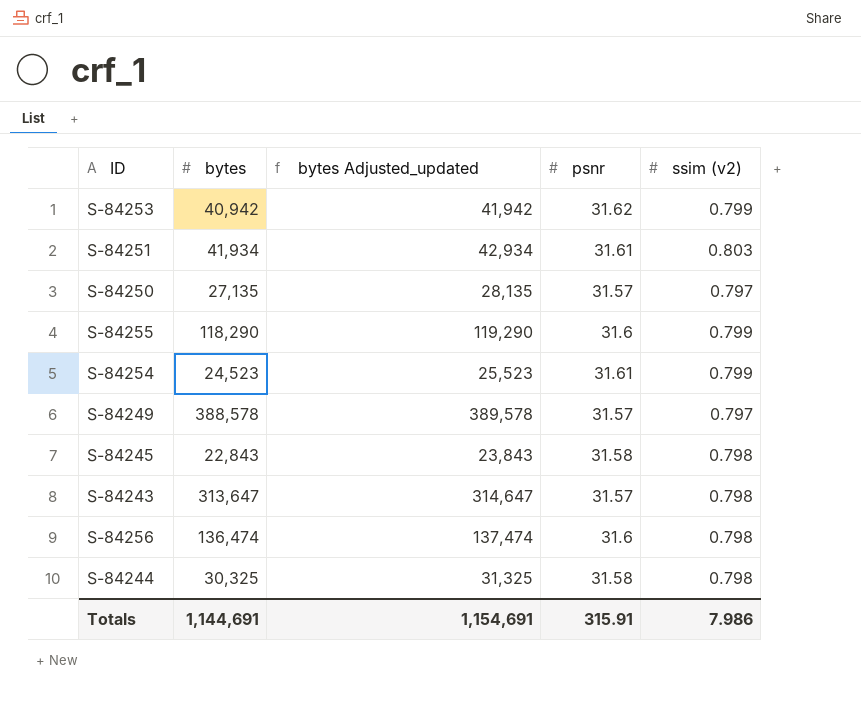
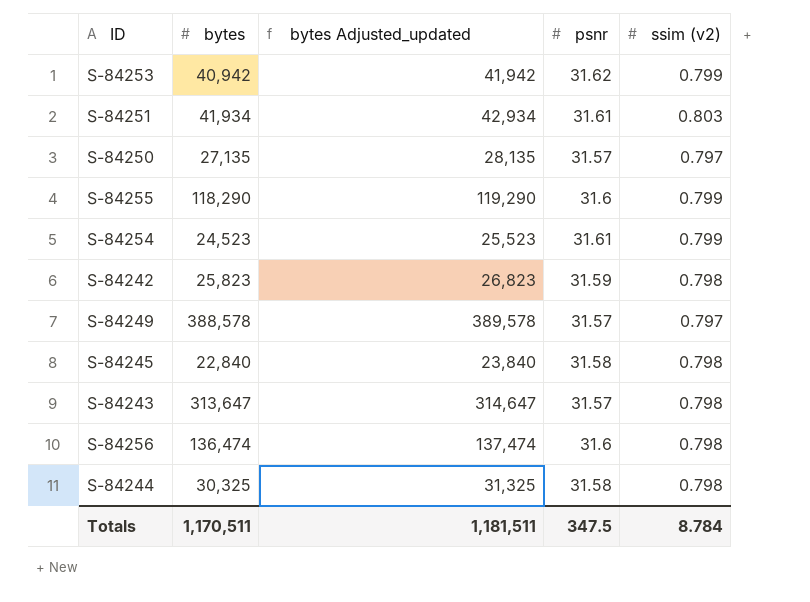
row S-84242: none -> 25,823 | 26,823 | 31.59 | 0.798
S-84245 | bytes: 22,843 -> 22,840
S-84245 | bytes Adjusted_updated: 23,843 -> 23,840
Totals | bytes: 1,144,691 -> 1,170,511
Totals | bytes Adjusted_updated: 1,154,691 -> 1,181,511
Totals | psnr: 315.91 -> 347.5
Totals | ssim (v2): 7.986 -> 8.784

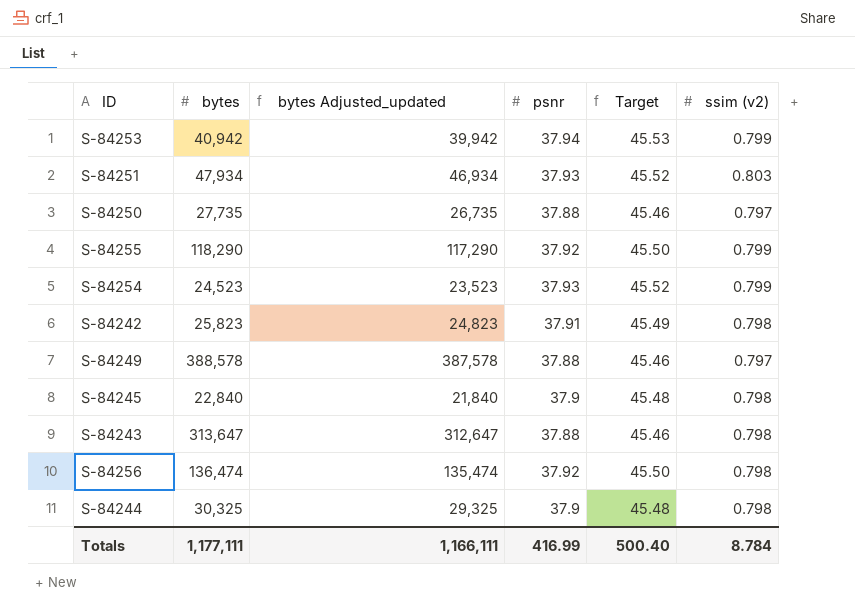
column bytes Adjusted_updated | formula: [bytes] + 1000 -> [bytes] - 1000
column Target | formula: none -> [psnr] * 1.2
S-84253 | psnr: 31.62 -> 37.94
S-84251 | bytes: 41,934 -> 47,934
S-84251 | psnr: 31.61 -> 37.93
S-84250 | bytes: 27,135 -> 27,735
S-84250 | psnr: 31.57 -> 37.88
S-84255 | psnr: 31.6 -> 37.92
S-84254 | psnr: 31.61 -> 37.93
S-84242 | psnr: 31.59 -> 37.91
S-84249 | psnr: 31.57 -> 37.88
S-84245 | psnr: 31.58 -> 37.9
S-84243 | psnr: 31.57 -> 37.88
S-84256 | psnr: 31.6 -> 37.92
S-84244 | psnr: 31.58 -> 37.9
Totals | bytes: 1,170,511 -> 1,177,111
Totals | bytes Adjusted_updated: 1,181,511 -> 1,166,111
Totals | psnr: 347.5 -> 416.99

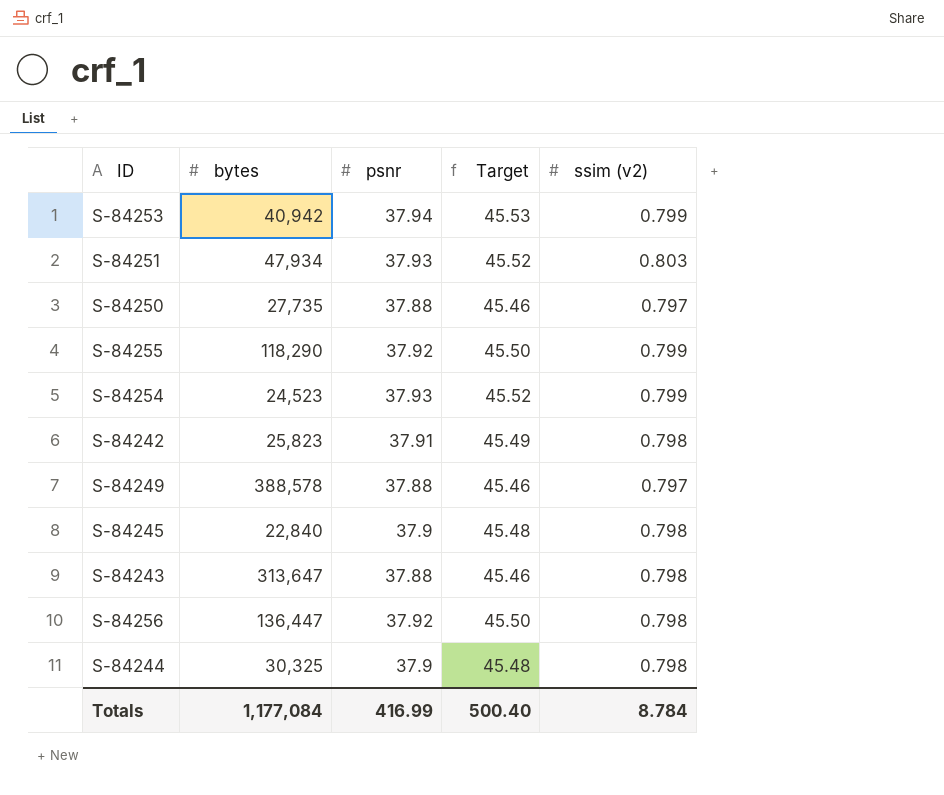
column bytes Adjusted_updated | formula: [bytes] - 1000 -> none
S-84256 | bytes: 136,474 -> 136,447
Totals | bytes: 1,177,111 -> 1,177,084

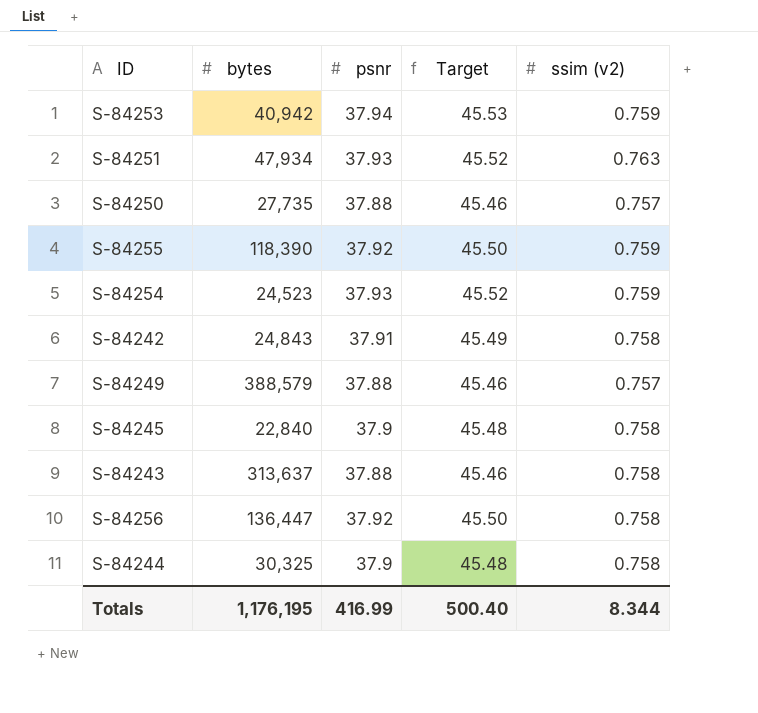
S-84253 | ssim (v2): 0.799 -> 0.759
S-84251 | ssim (v2): 0.803 -> 0.763
S-84250 | ssim (v2): 0.797 -> 0.757
S-84255 | bytes: 118,290 -> 118,390
S-84255 | ssim (v2): 0.799 -> 0.759
S-84254 | ssim (v2): 0.799 -> 0.759
S-84242 | bytes: 25,823 -> 24,843
S-84242 | ssim (v2): 0.798 -> 0.758
S-84249 | bytes: 388,578 -> 388,579
S-84249 | ssim (v2): 0.797 -> 0.757
S-84245 | ssim (v2): 0.798 -> 0.758
S-84243 | bytes: 313,647 -> 313,637
S-84243 | ssim (v2): 0.798 -> 0.758
S-84256 | ssim (v2): 0.798 -> 0.758
S-84244 | ssim (v2): 0.798 -> 0.758
Totals | bytes: 1,177,084 -> 1,176,195
Totals | ssim (v2): 8.784 -> 8.344

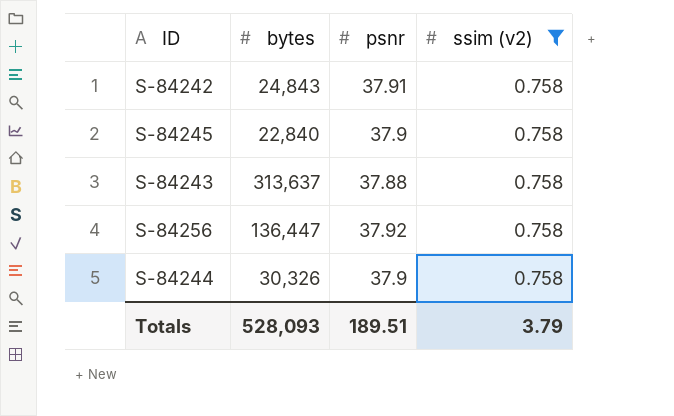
filter: none -> ssim (v2) = 0.758
column Target | formula: [psnr] * 1.2 -> none
S-84244 | bytes: 30,325 -> 30,326
Totals | bytes: 1,176,195 -> 528,093
Totals | psnr: 416.99 -> 189.51
Totals | ssim (v2): 8.344 -> 3.79

